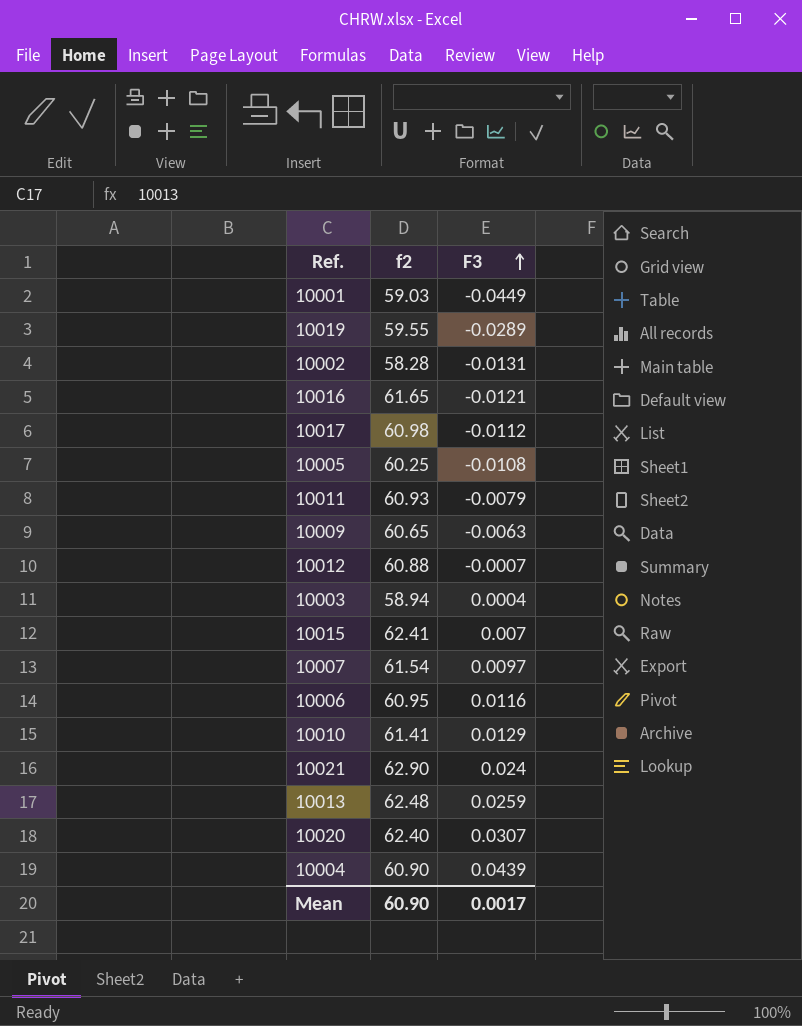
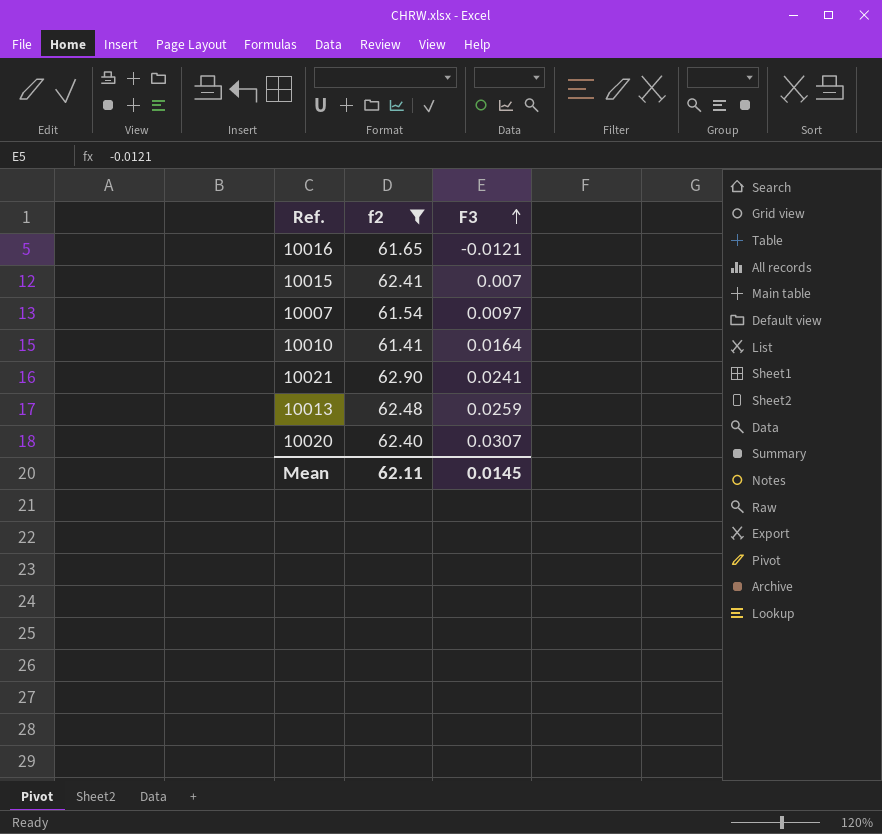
filter: none -> f2 >= 61.41
10010 | F3: 0.0129 -> 0.0164
10021 | F3: 0.024 -> 0.0241
Mean | f2: 60.90 -> 62.11
Mean | F3: 0.0017 -> 0.0145

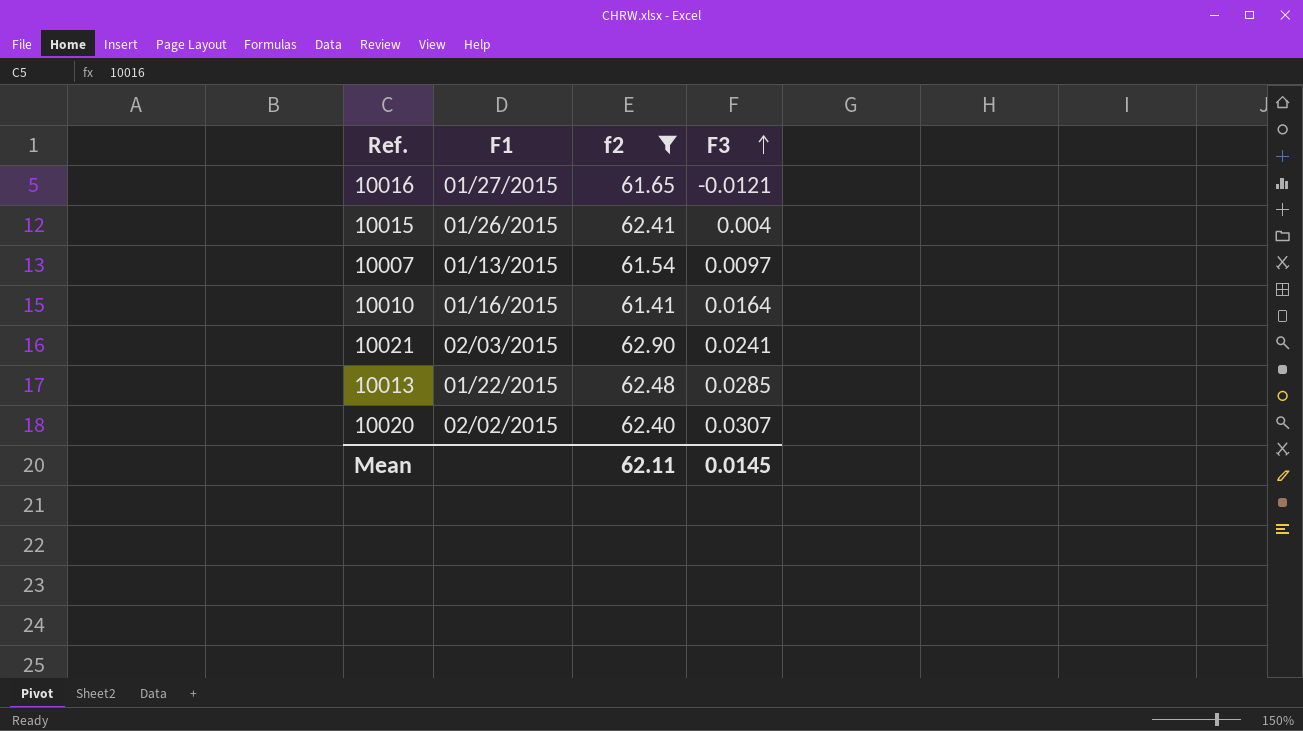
column F1 | position: none -> 2
10015 | F3: 0.007 -> 0.004
10013 | F3: 0.0259 -> 0.0285

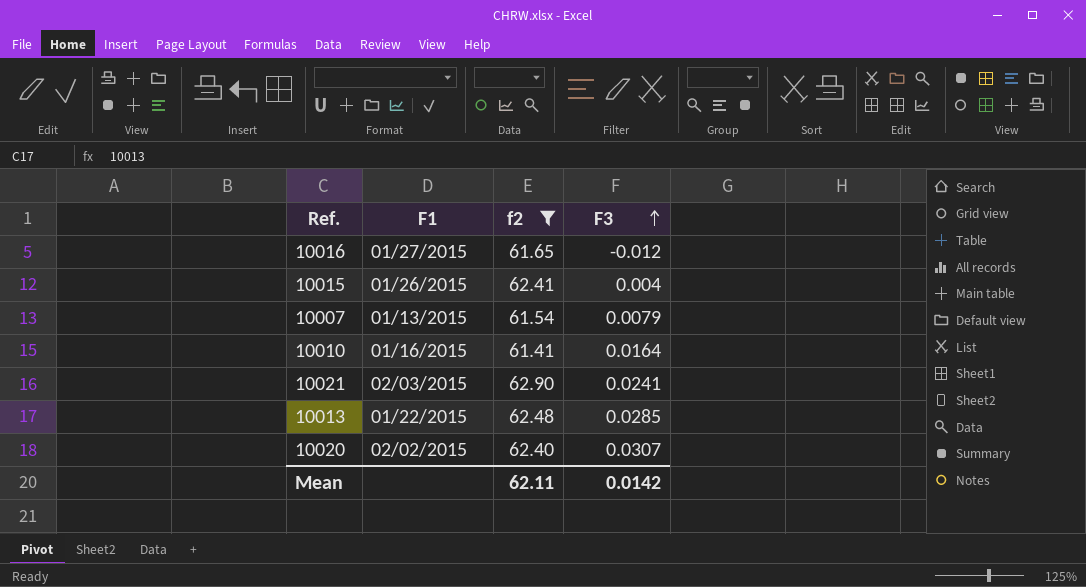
10016 | F3: -0.0121 -> -0.012
10007 | F3: 0.0097 -> 0.0079
Mean | F3: 0.0145 -> 0.0142

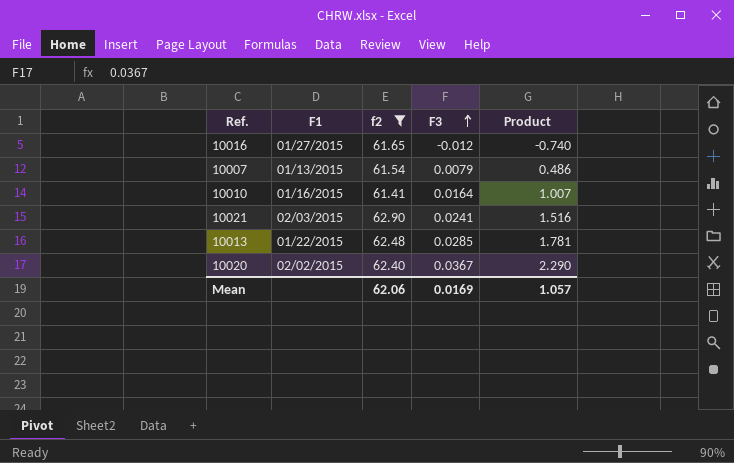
column Product | formula: none -> [f2] * [F3]
row 10015: 01/26/2015 | 62.41 | 0.004 -> none
10020 | F3: 0.0307 -> 0.0367
Mean | f2: 62.11 -> 62.06
Mean | F3: 0.0142 -> 0.0169

